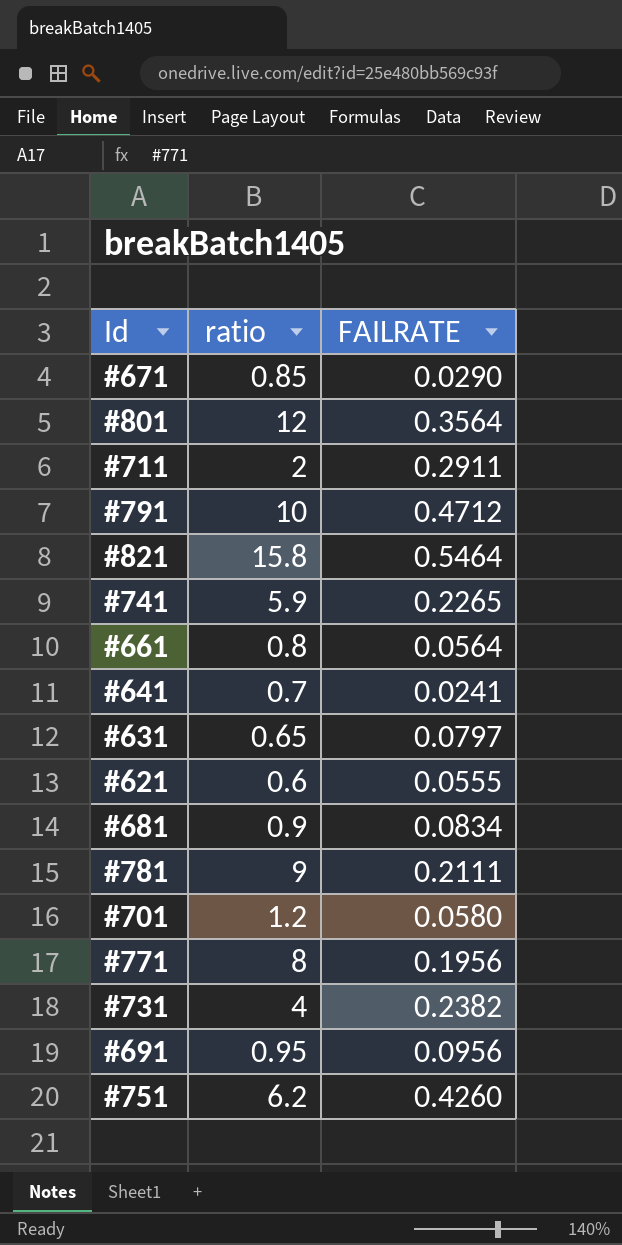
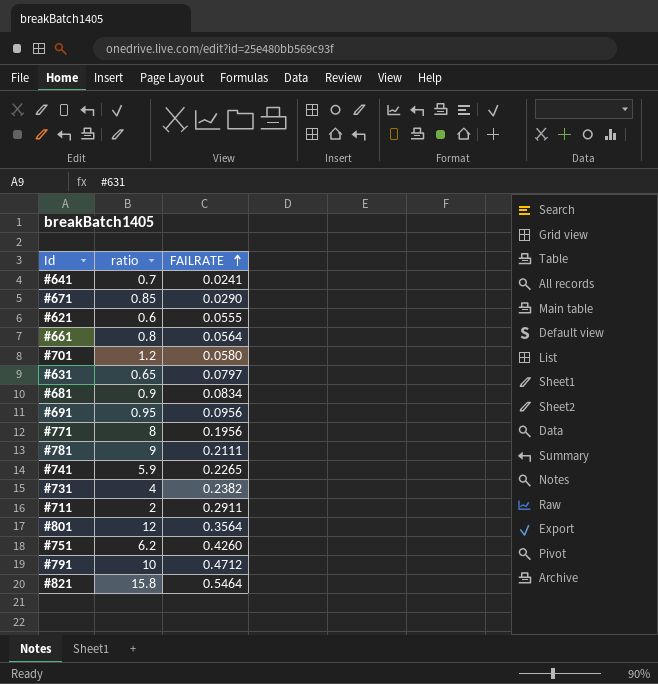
row order: none -> FAILRATE ascending

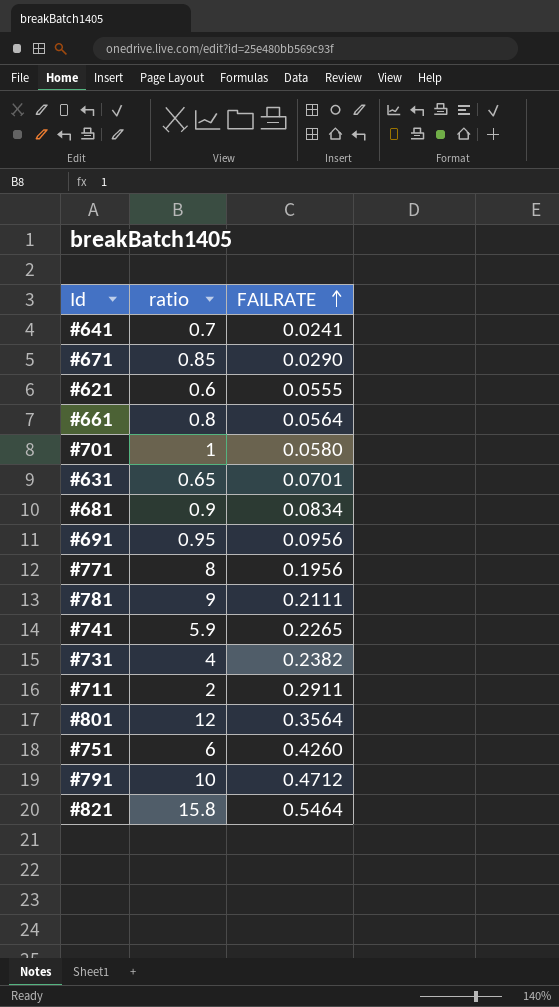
#701 | ratio: 1.2 -> 1
#631 | FAILRATE: 0.0797 -> 0.0701
#751 | ratio: 6.2 -> 6

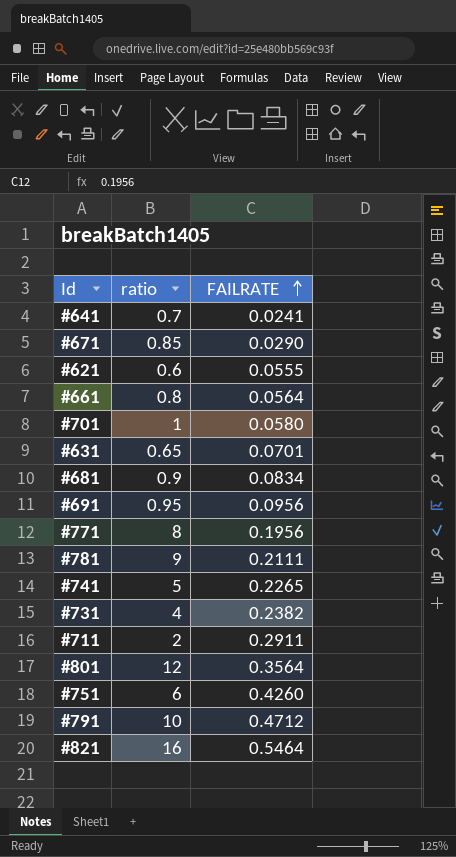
#741 | ratio: 5.9 -> 5
#821 | ratio: 15.8 -> 16

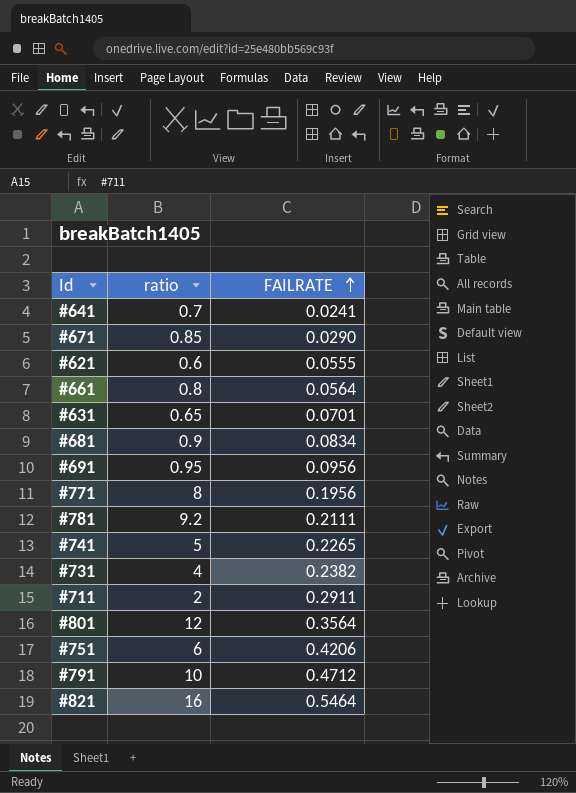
row #701: 1 | 0.0580 -> none
#781 | ratio: 9 -> 9.2
#751 | FAILRATE: 0.4260 -> 0.4206

